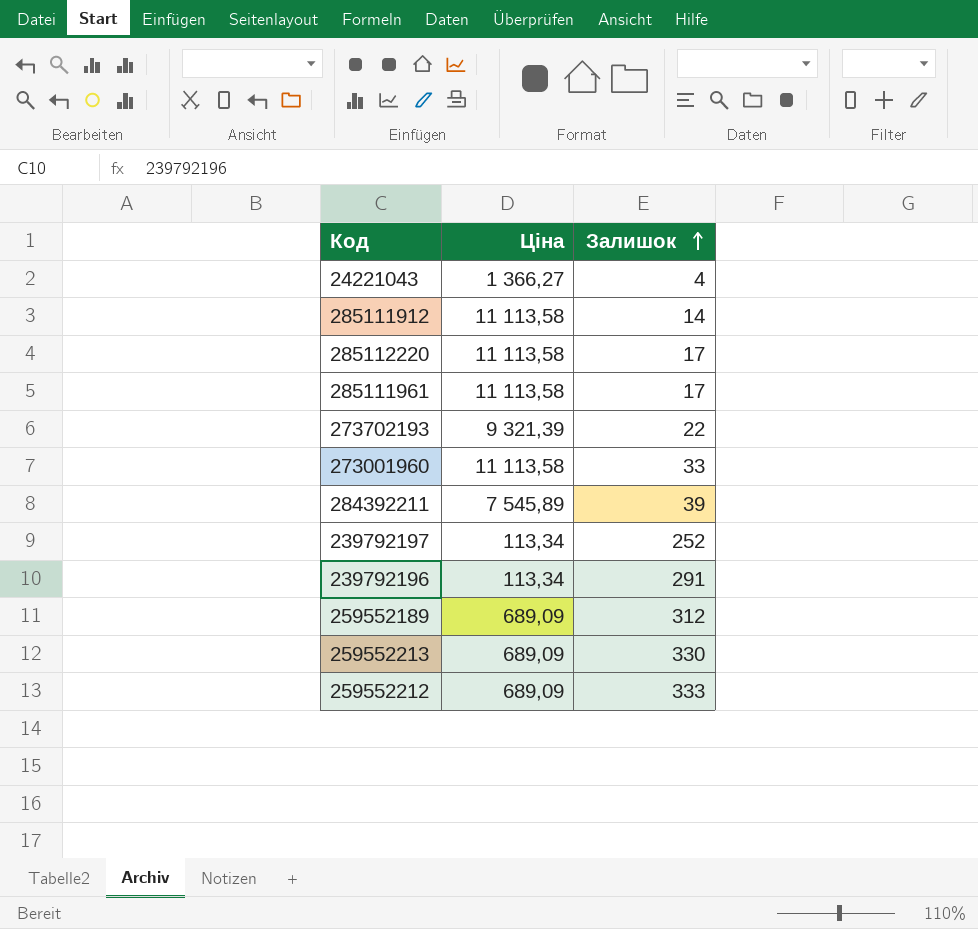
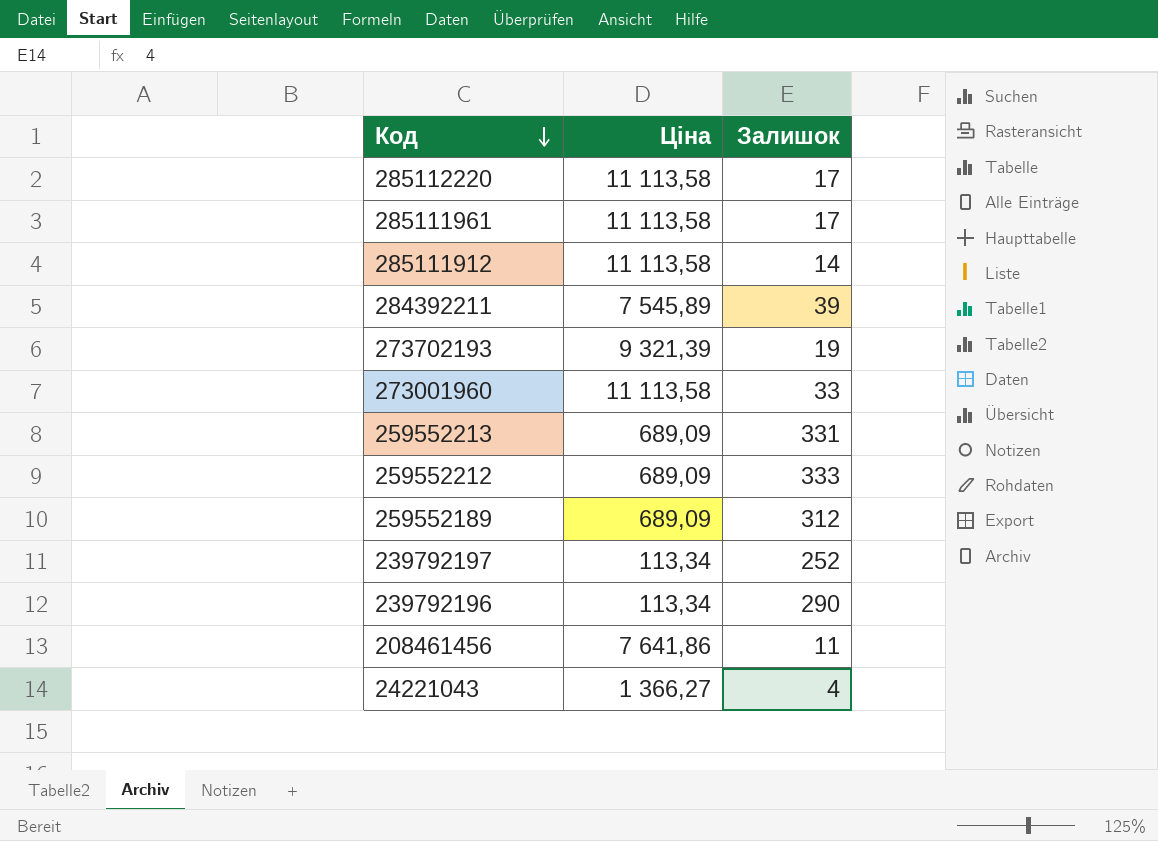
row order: Залишок ascending -> Код descending
273702193 | Залишок: 22 -> 19
259552213 | Залишок: 330 -> 331
239792196 | Залишок: 291 -> 290
row 208461456: none -> 7 641,86 | 11

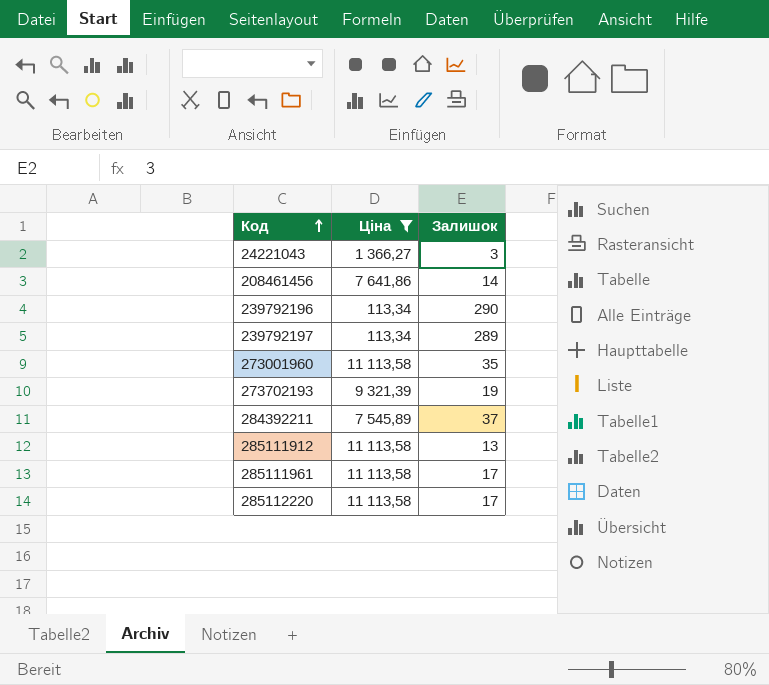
filter: none -> Ціна != 689,09
row order: Код descending -> Код ascending
24221043 | Залишок: 4 -> 3
208461456 | Залишок: 11 -> 14
239792197 | Залишок: 252 -> 289
273001960 | Залишок: 33 -> 35
284392211 | Залишок: 39 -> 37
285111912 | Залишок: 14 -> 13

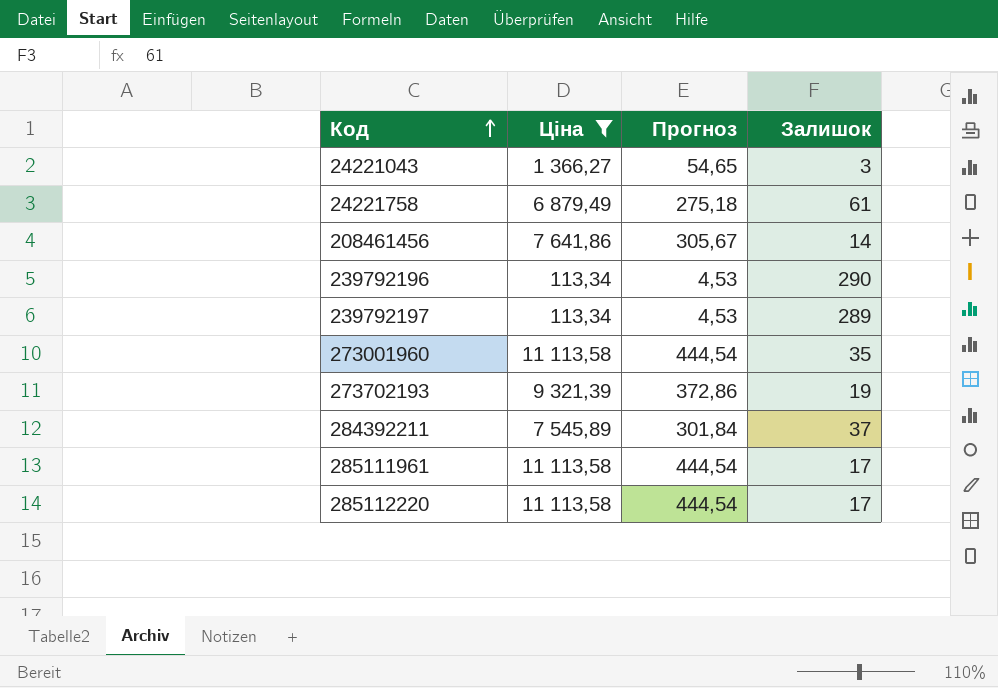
column Прогноз | formula: none -> [Ціна] * 0,04
row 285111912: 11 113,58 | 13 -> none
row 24221758: none -> 6 879,49 | 275,18 | 61

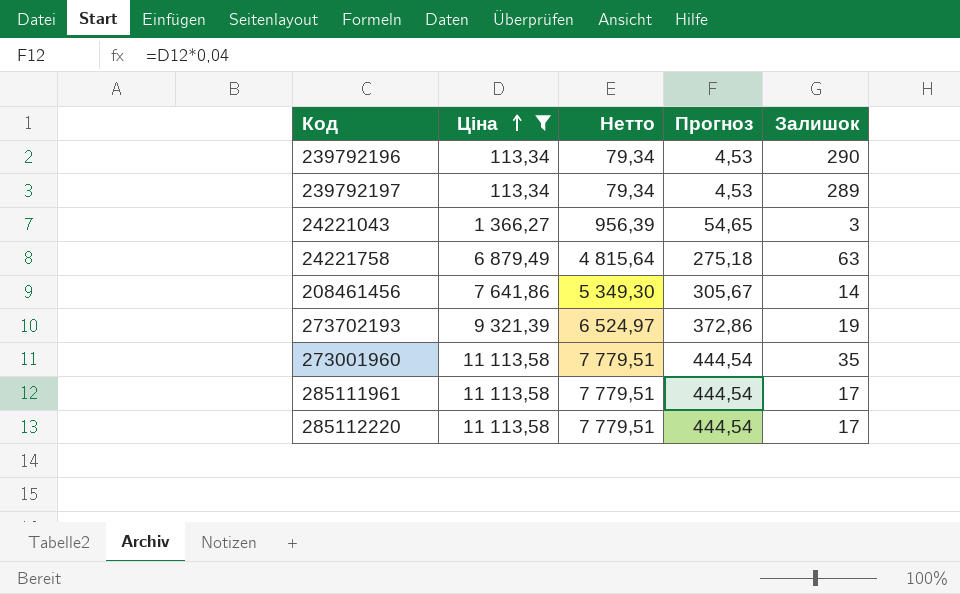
row order: Код ascending -> Ціна ascending
column Нетто | formula: none -> [Ціна] * 0,7
row 284392211: 7 545,89 | 301,84 | 37 -> none
24221758 | Залишок: 61 -> 63

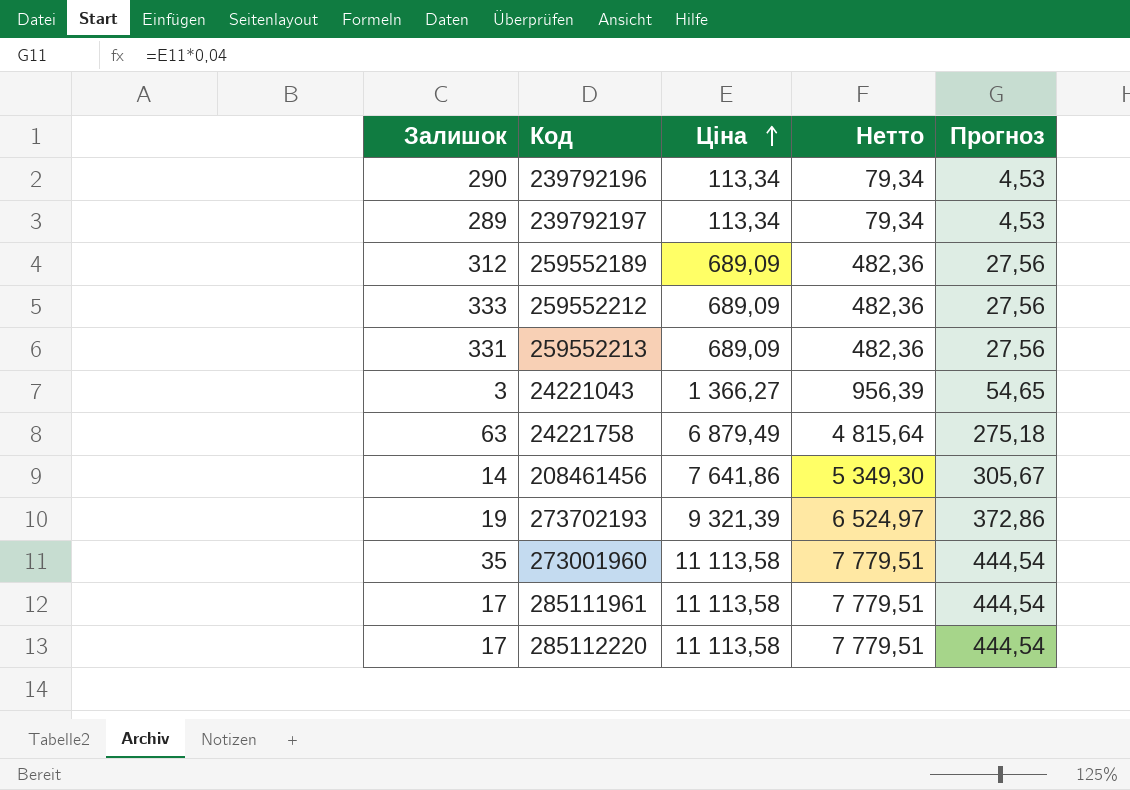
filter: Ціна != 689,09 -> none
column Залишок | position: 5 -> 1

